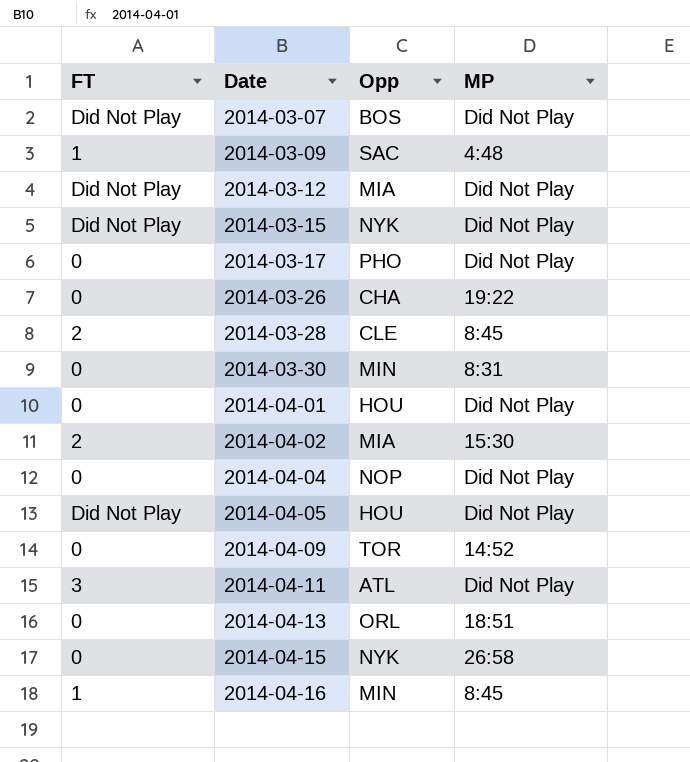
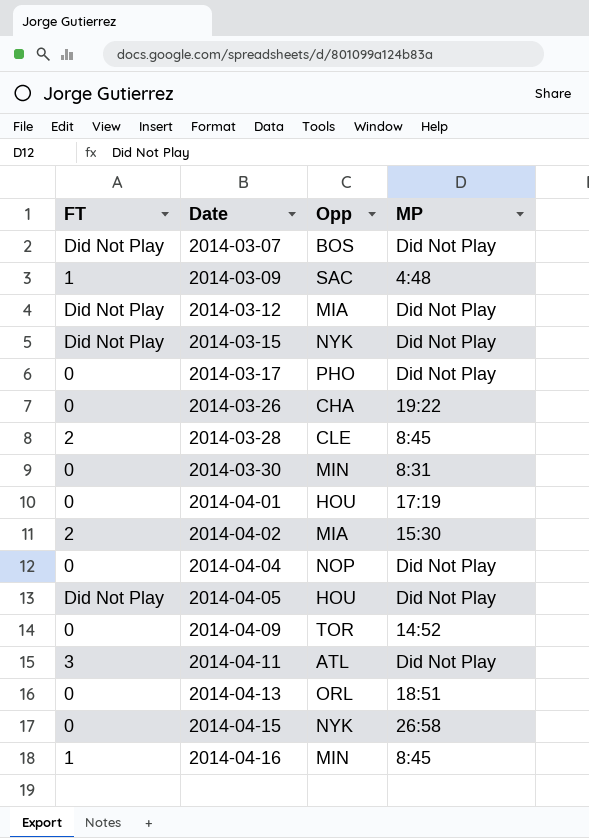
2014-04-01 | MP: Did Not Play -> 17:19

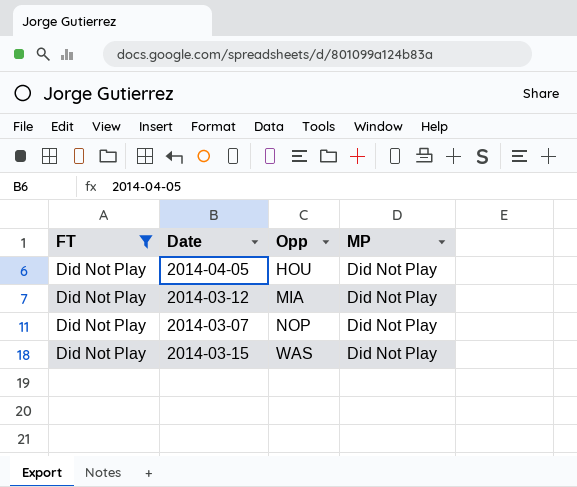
filter: none -> FT = Did Not Play
row order: Date ascending -> Opp ascending
2014-03-07 | Opp: BOS -> NOP
2014-03-15 | Opp: NYK -> WAS

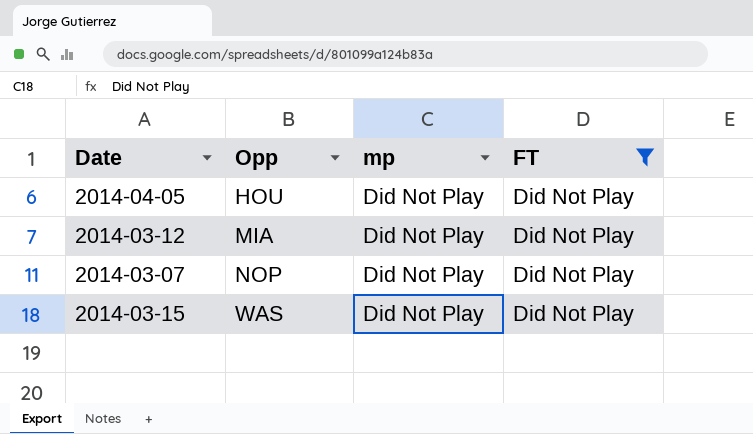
column name: MP -> mp
column FT | position: 1 -> 4

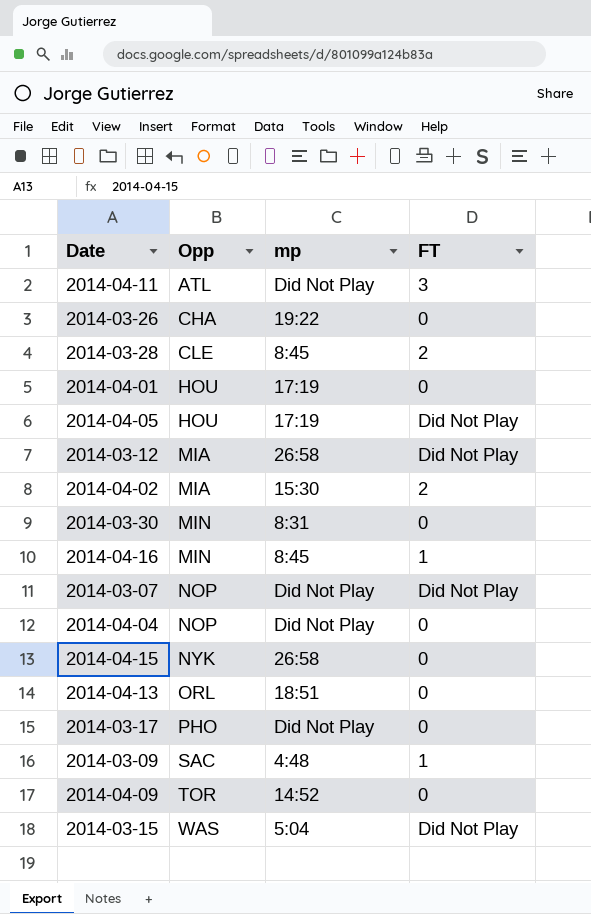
filter: FT = Did Not Play -> none
2014-04-05 | mp: Did Not Play -> 17:19
2014-03-12 | mp: Did Not Play -> 26:58
2014-03-15 | mp: Did Not Play -> 5:04

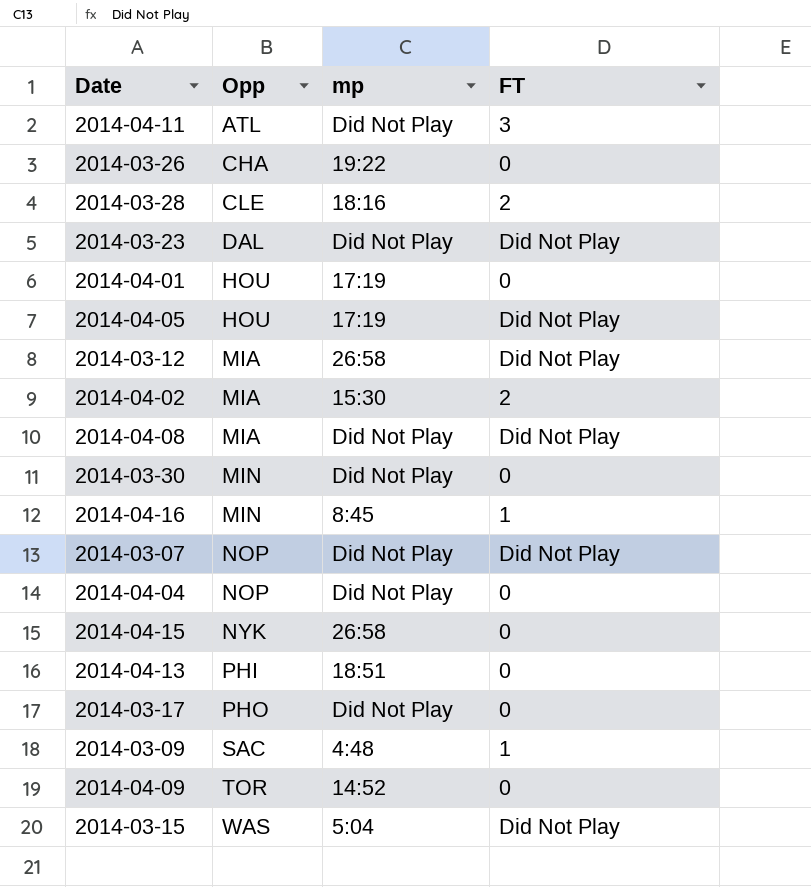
2014-03-28 | mp: 8:45 -> 18:16
row 2014-03-23: none -> DAL | Did Not Play | Did Not Play
row 2014-04-08: none -> MIA | Did Not Play | Did Not Play
2014-03-30 | mp: 8:31 -> Did Not Play
2014-04-13 | Opp: ORL -> PHI

